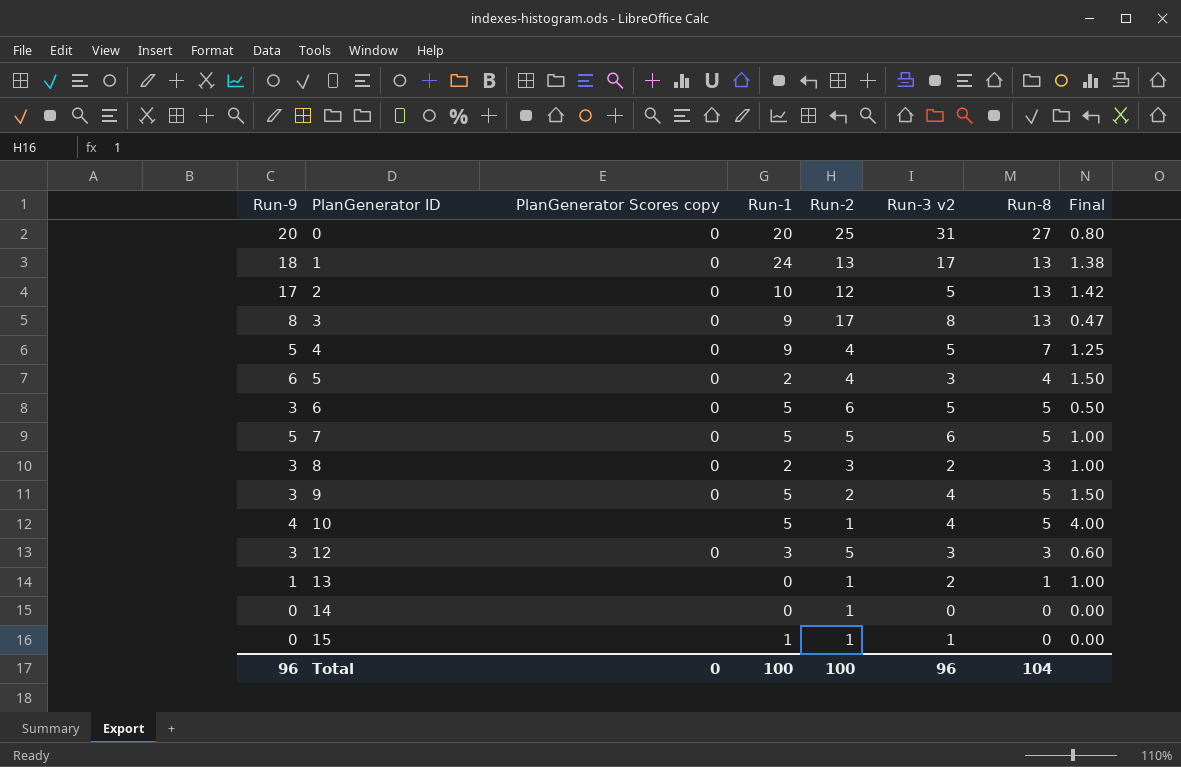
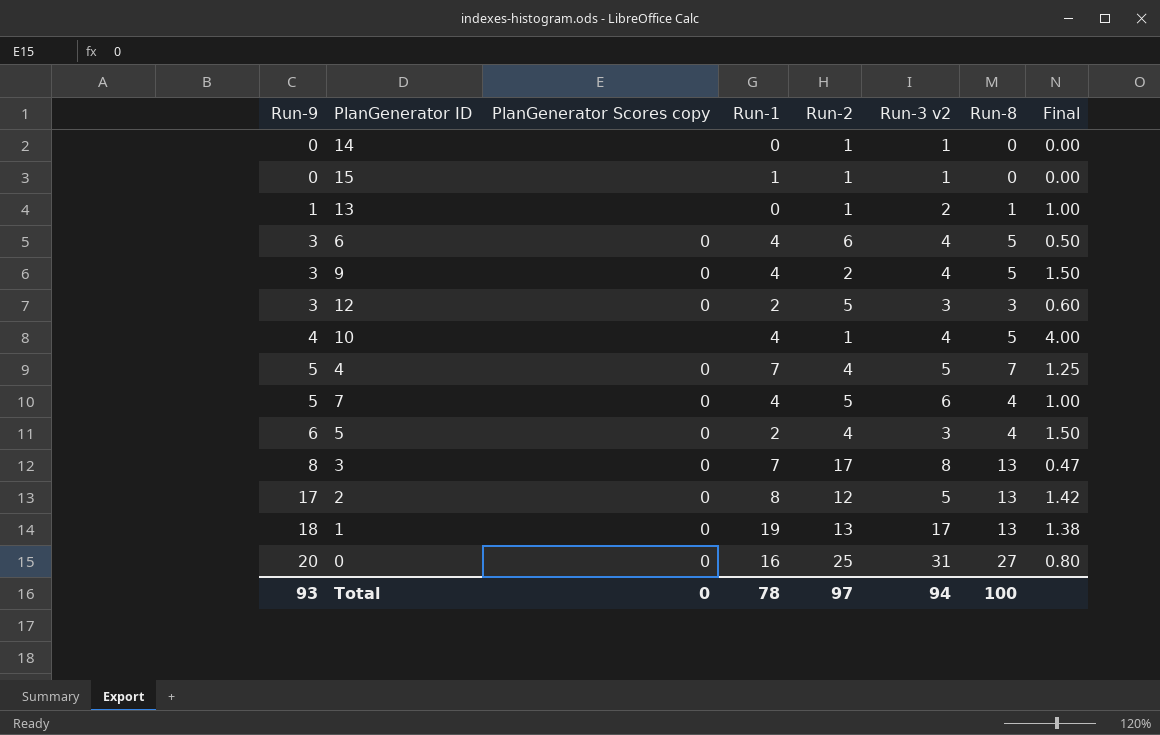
row order: PlanGenerator ID ascending -> Run-9 ascending
row 8: 3 | 0 | 2 | 3 | 2 | 3 | 1.00 -> none
14 | Run-3 v2: 0 -> 1
6 | Run-1: 5 -> 4
6 | Run-3 v2: 5 -> 4
9 | Run-1: 5 -> 4
12 | Run-1: 3 -> 2
10 | Run-1: 5 -> 4
4 | Run-1: 9 -> 7
7 | Run-1: 5 -> 4
7 | Run-8: 5 -> 4
3 | Run-1: 9 -> 7
2 | Run-1: 10 -> 8
1 | Run-1: 24 -> 19
0 | Run-1: 20 -> 16
Total | Run-9: 96 -> 93
Total | Run-1: 100 -> 78
Total | Run-2: 100 -> 97
Total | Run-3 v2: 96 -> 94
Total | Run-8: 104 -> 100

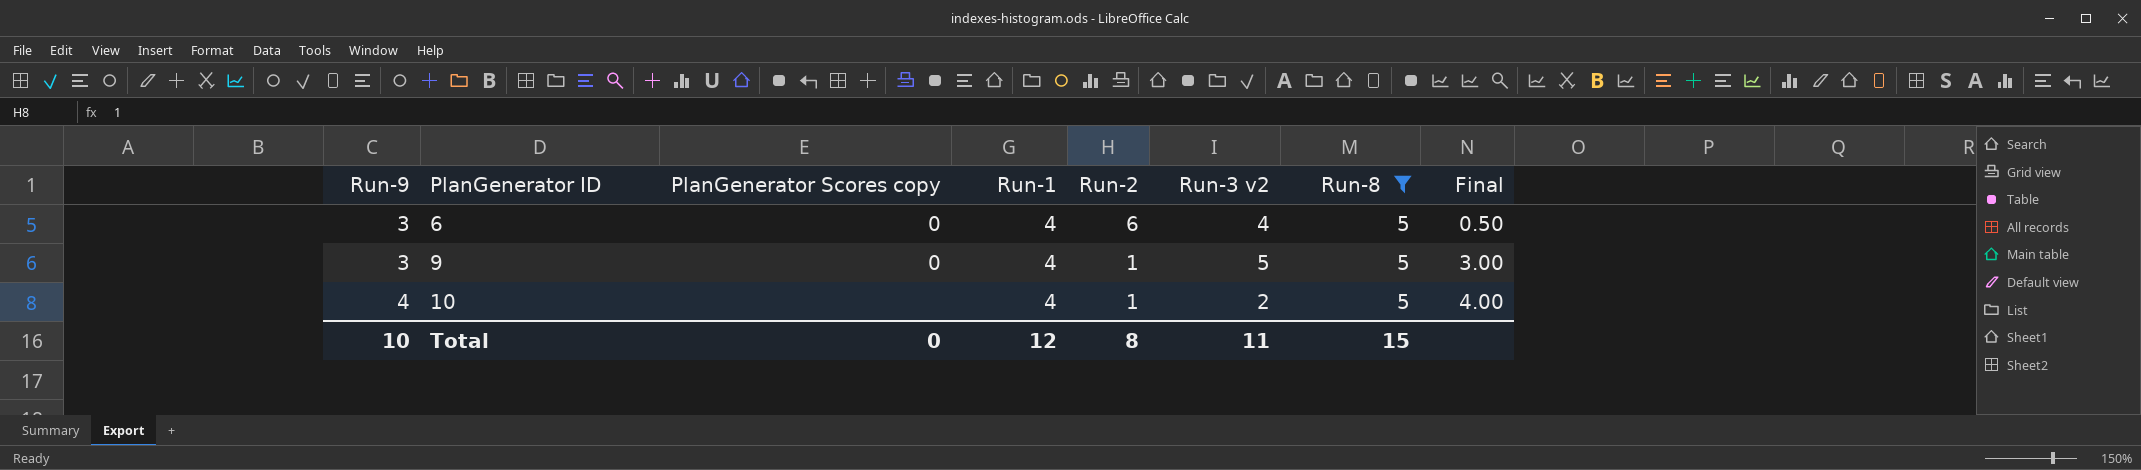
filter: none -> Run-8 = 5
9 | Run-2: 2 -> 1
9 | Run-3 v2: 4 -> 5
9 | Final: 1.50 -> 3.00
10 | Run-3 v2: 4 -> 2
Total | Run-9: 93 -> 10
Total | Run-1: 78 -> 12
Total | Run-2: 97 -> 8
Total | Run-3 v2: 94 -> 11
Total | Run-8: 100 -> 15

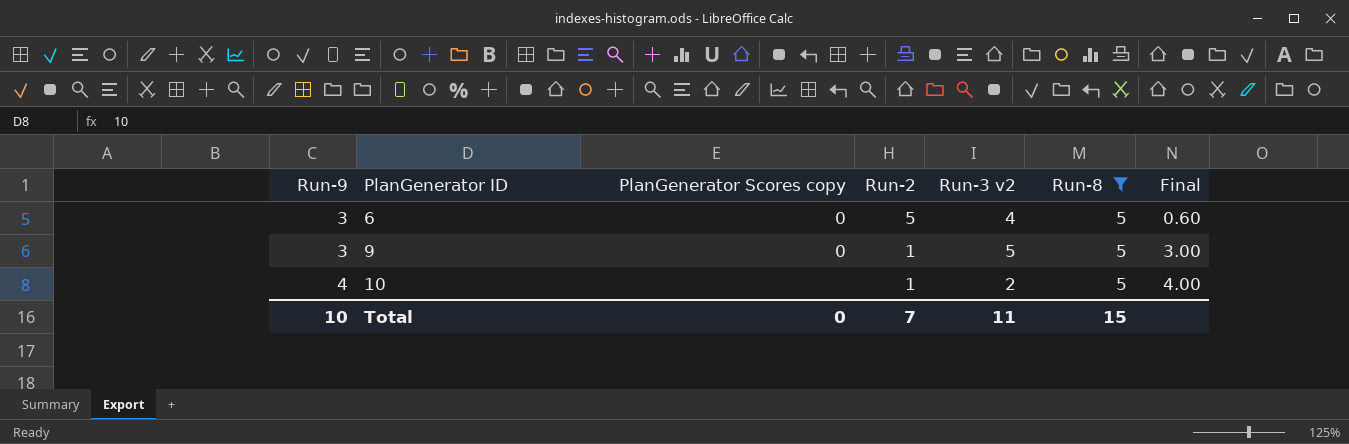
column Run-1 | position: 4 -> none
6 | Run-2: 6 -> 5
6 | Final: 0.50 -> 0.60
Total | Run-2: 8 -> 7

